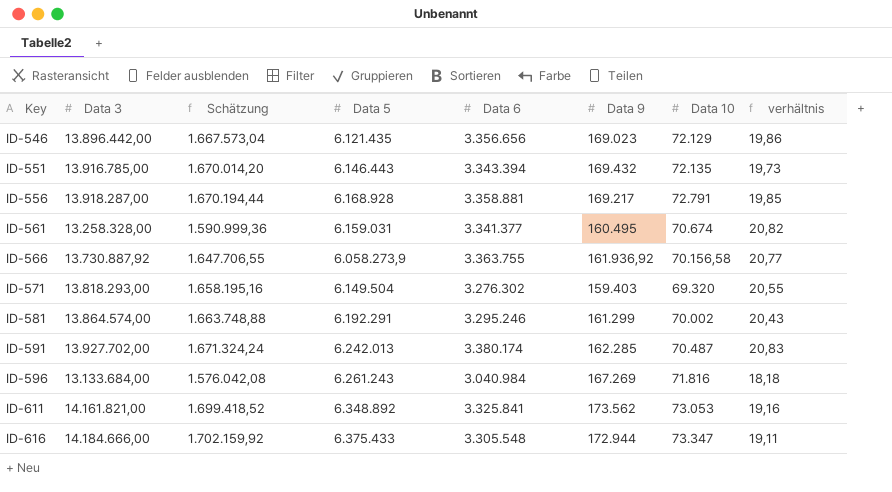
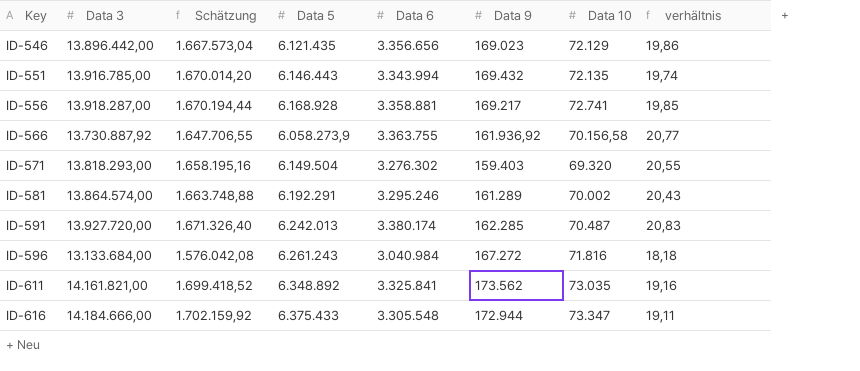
row ID-561: 13.258.328,00 | 1.590.999,36 | 6.159.031 | 3.341.377 | 160.495 | 70.674 | 20,82 -> none
ID-551 | Data 6: 3.343.394 -> 3.343.994
ID-551 | verhältnis: 19,73 -> 19,74
ID-556 | Data 10: 72.791 -> 72.741
ID-581 | Data 9: 161.299 -> 161.289
ID-591 | Data 3: 13.927.702,00 -> 13.927.720,00
ID-591 | Schätzung: 1.671.324,24 -> 1.671.326,40
ID-596 | Data 9: 167.269 -> 167.272
ID-611 | Data 10: 73.053 -> 73.035

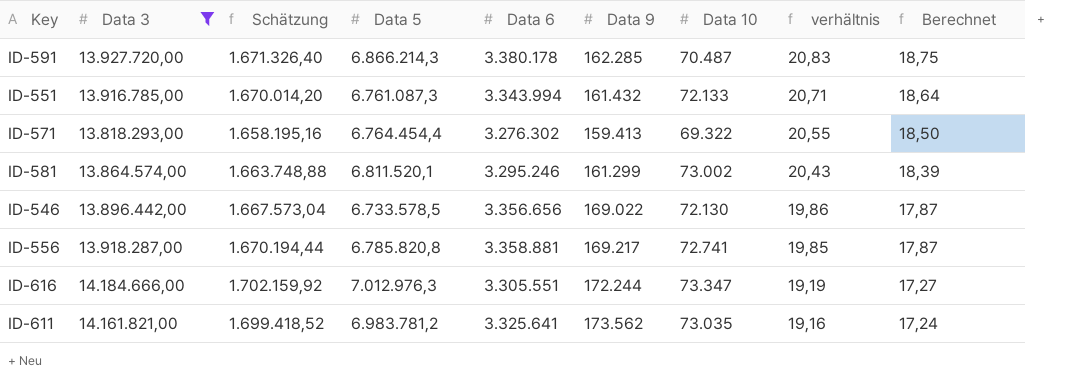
filter: none -> Data 3 >= 13.818.293,00
row order: Key ascending -> verhältnis descending
column Berechnet | formula: none -> [verhältnis] * 0,9
ID-591 | Data 5: 6.242.013 -> 6.866.214,3
ID-591 | Data 6: 3.380.174 -> 3.380.178
ID-551 | Data 5: 6.146.443 -> 6.761.087,3
ID-551 | Data 9: 169.432 -> 161.432
ID-551 | Data 10: 72.135 -> 72.133
ID-551 | verhältnis: 19,74 -> 20,71
ID-571 | Data 5: 6.149.504 -> 6.764.454,4
ID-571 | Data 9: 159.403 -> 159.413
ID-571 | Data 10: 69.320 -> 69.322
ID-581 | Data 5: 6.192.291 -> 6.811.520,1
ID-581 | Data 9: 161.289 -> 161.299
ID-581 | Data 10: 70.002 -> 73.002
ID-546 | Data 5: 6.121.435 -> 6.733.578,5
ID-546 | Data 9: 169.023 -> 169.022
ID-546 | Data 10: 72.129 -> 72.130
ID-556 | Data 5: 6.168.928 -> 6.785.820,8
ID-616 | Data 5: 6.375.433 -> 7.012.976,3
ID-616 | Data 6: 3.305.548 -> 3.305.551
ID-616 | Data 9: 172.944 -> 172.244
ID-616 | verhältnis: 19,11 -> 19,19
ID-611 | Data 5: 6.348.892 -> 6.983.781,2
ID-611 | Data 6: 3.325.841 -> 3.325.641

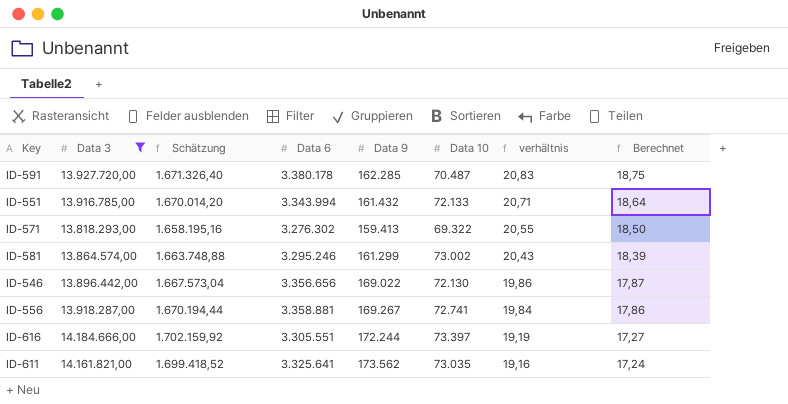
column Data 5 | position: 4 -> none
ID-556 | Data 9: 169.217 -> 169.267
ID-556 | verhältnis: 19,85 -> 19,84
ID-556 | Berechnet: 17,87 -> 17,86
ID-616 | Data 10: 73.347 -> 73.397

